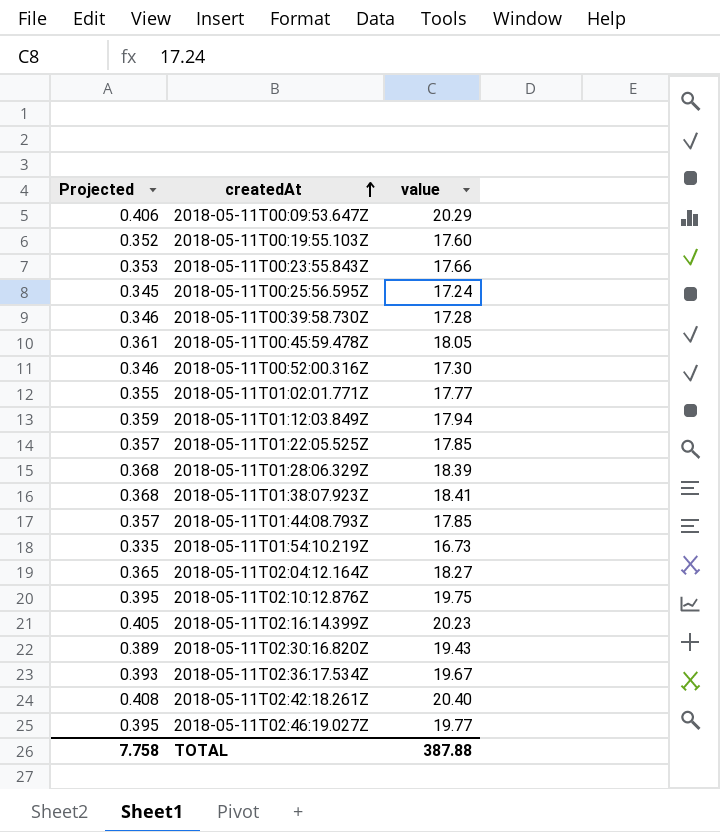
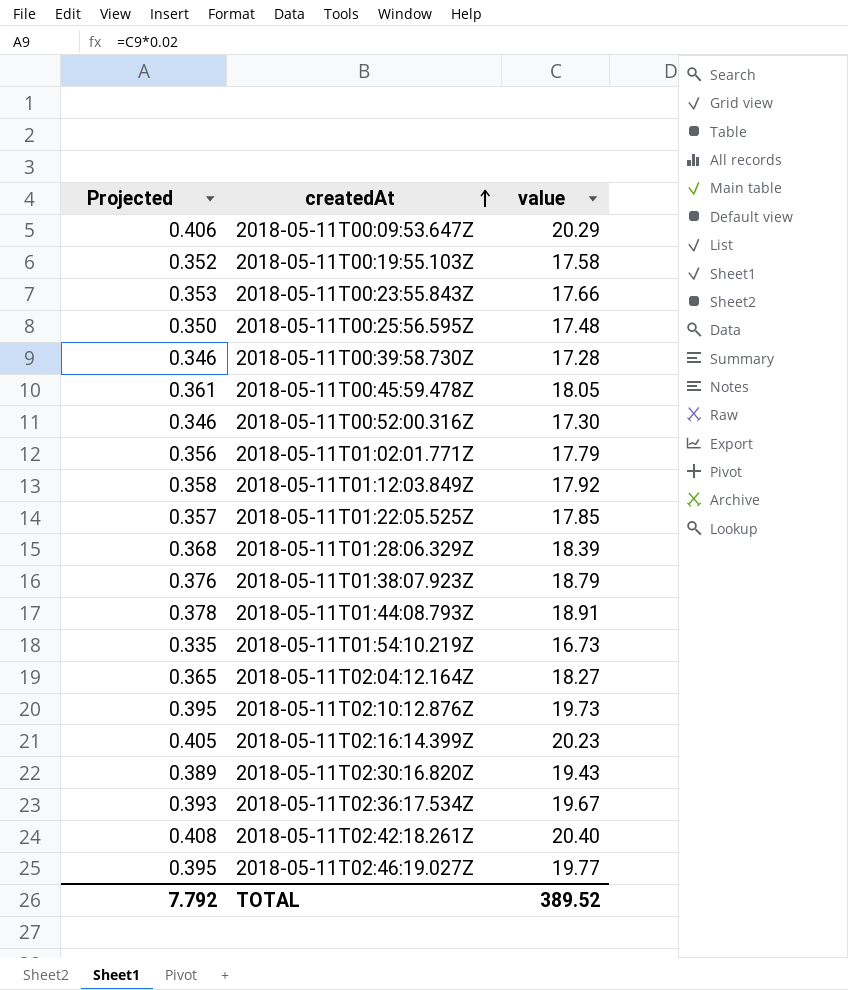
2018-05-11T00:19:55.103Z | value: 17.60 -> 17.58
2018-05-11T00:25:56.595Z | Projected: 0.345 -> 0.350
2018-05-11T00:25:56.595Z | value: 17.24 -> 17.48
2018-05-11T01:02:01.771Z | Projected: 0.355 -> 0.356
2018-05-11T01:02:01.771Z | value: 17.77 -> 17.79
2018-05-11T01:12:03.849Z | Projected: 0.359 -> 0.358
2018-05-11T01:12:03.849Z | value: 17.94 -> 17.92
2018-05-11T01:38:07.923Z | Projected: 0.368 -> 0.376
2018-05-11T01:38:07.923Z | value: 18.41 -> 18.79
2018-05-11T01:44:08.793Z | Projected: 0.357 -> 0.378
2018-05-11T01:44:08.793Z | value: 17.85 -> 18.91
2018-05-11T02:10:12.876Z | value: 19.75 -> 19.73
TOTAL | Projected: 7.758 -> 7.792
TOTAL | value: 387.88 -> 389.52

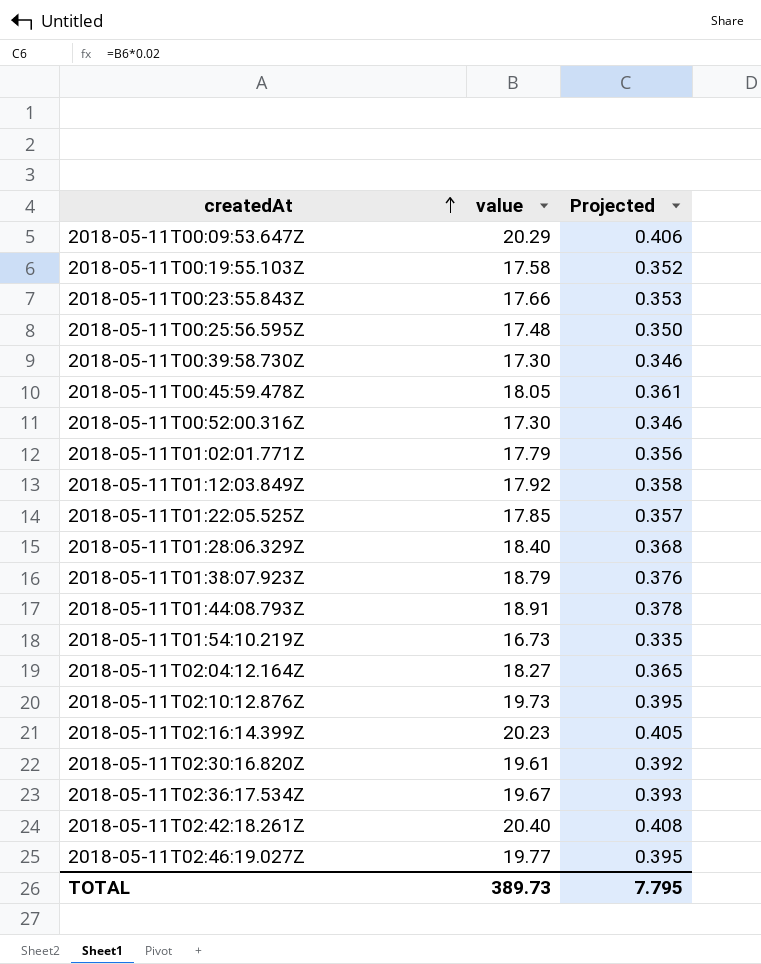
column Projected | position: 1 -> 3
2018-05-11T00:39:58.730Z | value: 17.28 -> 17.30
2018-05-11T01:28:06.329Z | value: 18.39 -> 18.40
2018-05-11T02:30:16.820Z | value: 19.43 -> 19.61
2018-05-11T02:30:16.820Z | Projected: 0.389 -> 0.392
TOTAL | value: 389.52 -> 389.73
TOTAL | Projected: 7.792 -> 7.795

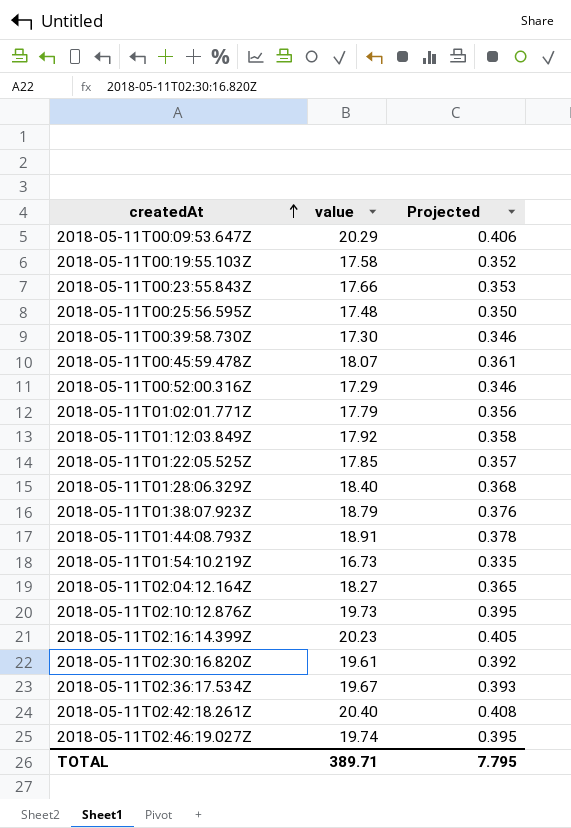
2018-05-11T00:45:59.478Z | value: 18.05 -> 18.07
2018-05-11T00:52:00.316Z | value: 17.30 -> 17.29
2018-05-11T02:46:19.027Z | value: 19.77 -> 19.74
TOTAL | value: 389.73 -> 389.71

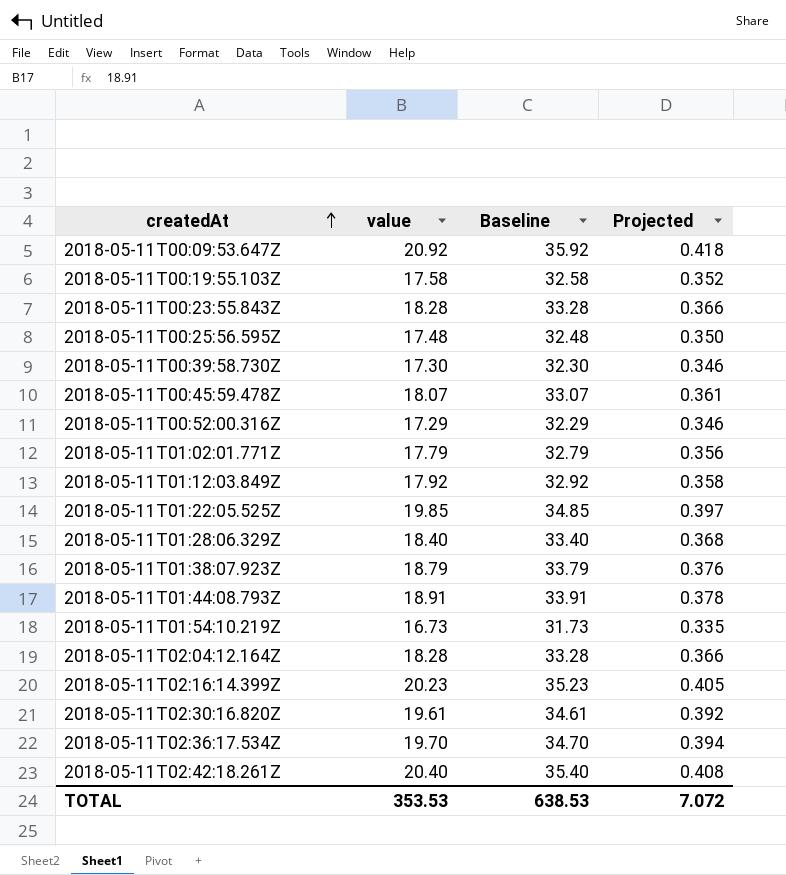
column Baseline | formula: none -> [value] + 15
row 2018-05-11T02:10:12.876Z: 19.73 | 0.395 -> none
row 2018-05-11T02:46:19.027Z: 19.74 | 0.395 -> none
2018-05-11T00:09:53.647Z | value: 20.29 -> 20.92
2018-05-11T00:09:53.647Z | Projected: 0.406 -> 0.418
2018-05-11T00:23:55.843Z | value: 17.66 -> 18.28
2018-05-11T00:23:55.843Z | Projected: 0.353 -> 0.366
2018-05-11T01:22:05.525Z | value: 17.85 -> 19.85
2018-05-11T01:22:05.525Z | Projected: 0.357 -> 0.397
2018-05-11T02:04:12.164Z | value: 18.27 -> 18.28
2018-05-11T02:04:12.164Z | Projected: 0.365 -> 0.366
2018-05-11T02:36:17.534Z | value: 19.67 -> 19.70
2018-05-11T02:36:17.534Z | Projected: 0.393 -> 0.394
TOTAL | value: 389.71 -> 353.53
TOTAL | Projected: 7.795 -> 7.072

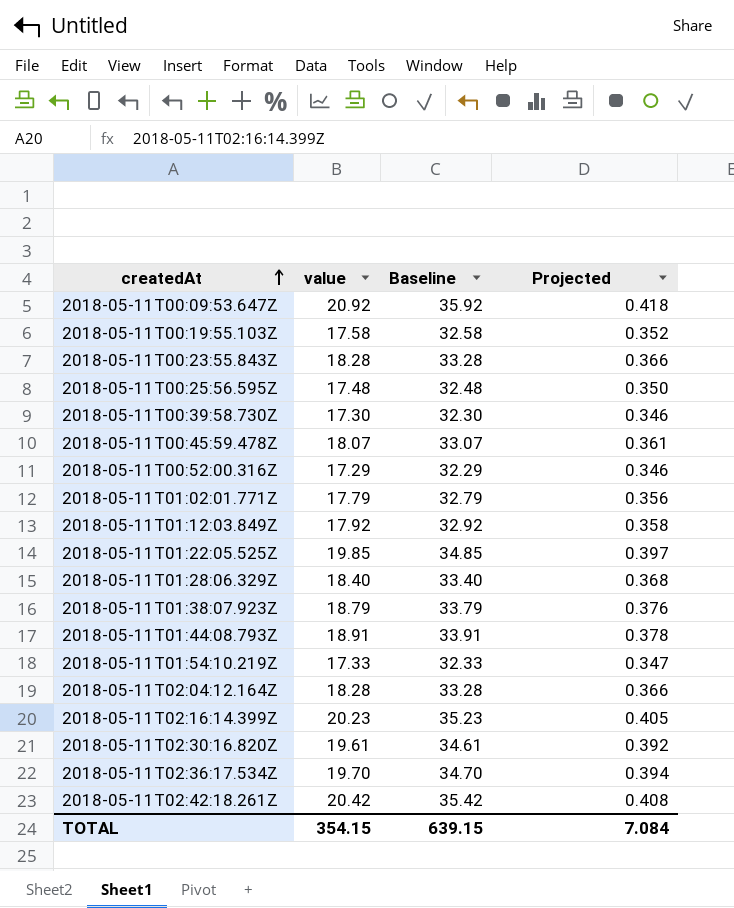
2018-05-11T01:54:10.219Z | value: 16.73 -> 17.33
2018-05-11T01:54:10.219Z | Baseline: 31.73 -> 32.33
2018-05-11T01:54:10.219Z | Projected: 0.335 -> 0.347
2018-05-11T02:42:18.261Z | value: 20.40 -> 20.42
2018-05-11T02:42:18.261Z | Baseline: 35.40 -> 35.42
TOTAL | value: 353.53 -> 354.15
TOTAL | Baseline: 638.53 -> 639.15
TOTAL | Projected: 7.072 -> 7.084

